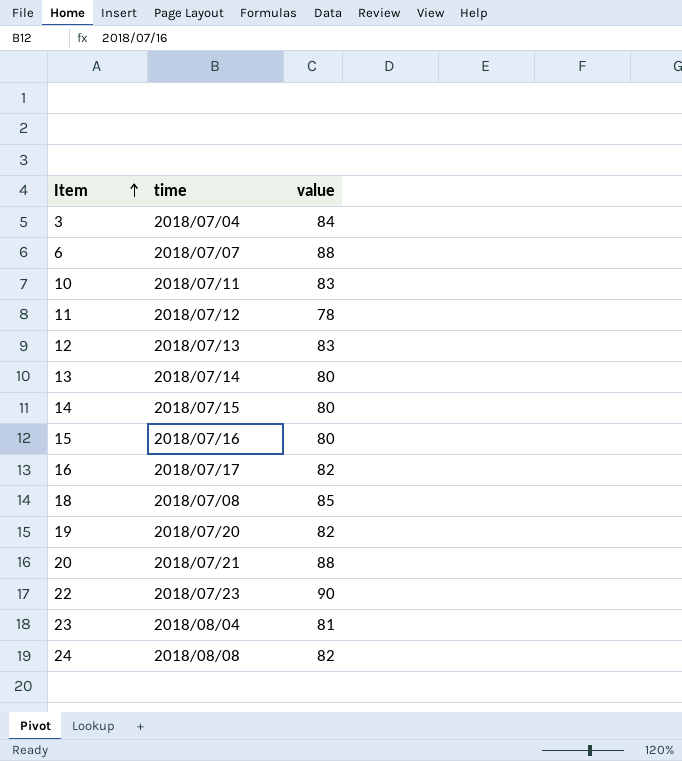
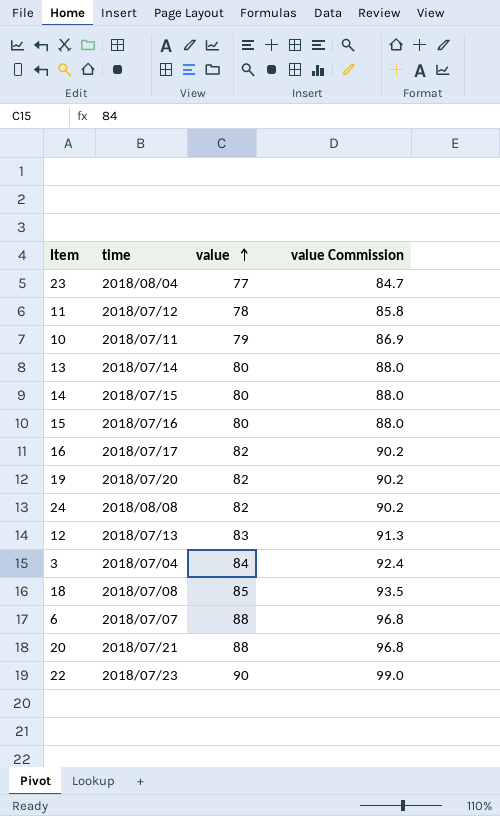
row order: Item ascending -> value ascending
column value Commission | formula: none -> [value] * 1.1
23 | value: 81 -> 77
10 | value: 83 -> 79

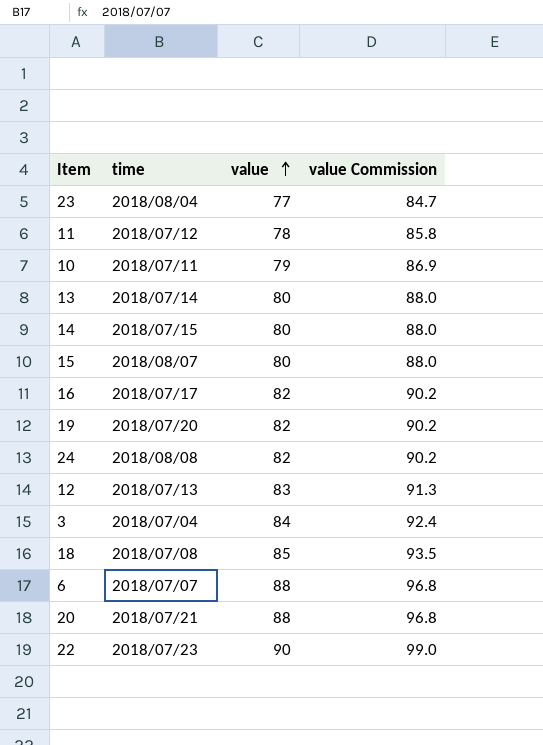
15 | time: 2018/07/16 -> 2018/08/07

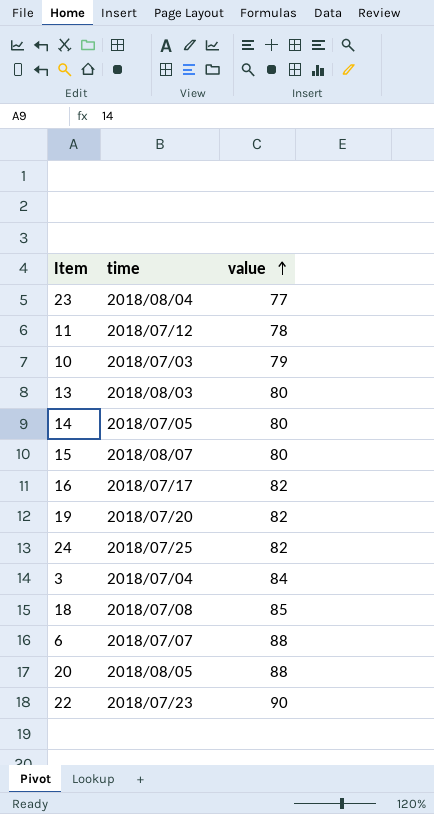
column value Commission | formula: [value] * 1.1 -> none
row 12: 2018/07/13 | 83 | 91.3 -> none
10 | time: 2018/07/11 -> 2018/07/03
13 | time: 2018/07/14 -> 2018/08/03
14 | time: 2018/07/15 -> 2018/07/05
24 | time: 2018/08/08 -> 2018/07/25
20 | time: 2018/07/21 -> 2018/08/05

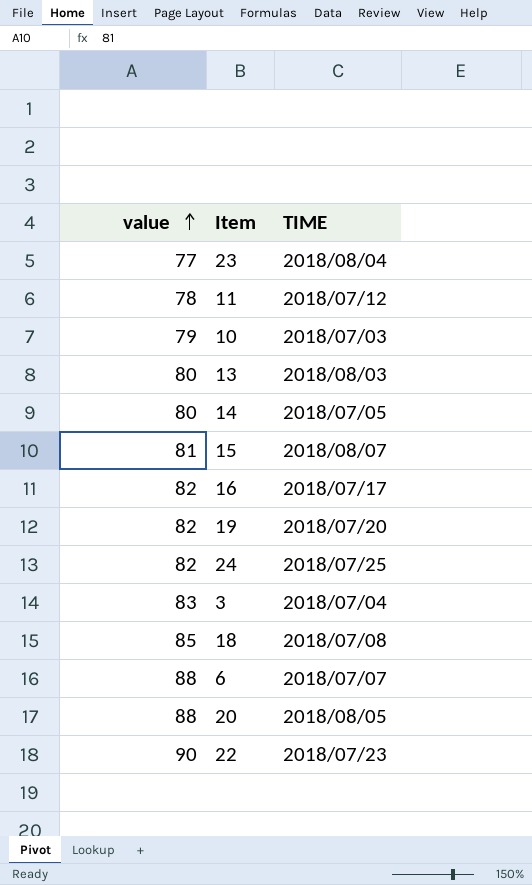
column value | position: 3 -> 1
column name: time -> TIME
15 | value: 80 -> 81
3 | value: 84 -> 83

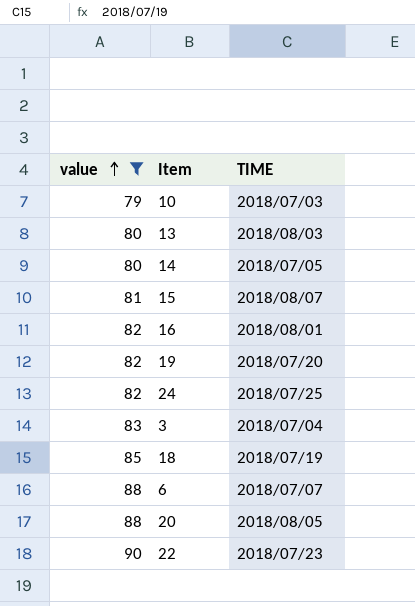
filter: none -> value >= 79
16 | TIME: 2018/07/17 -> 2018/08/01
18 | TIME: 2018/07/08 -> 2018/07/19

